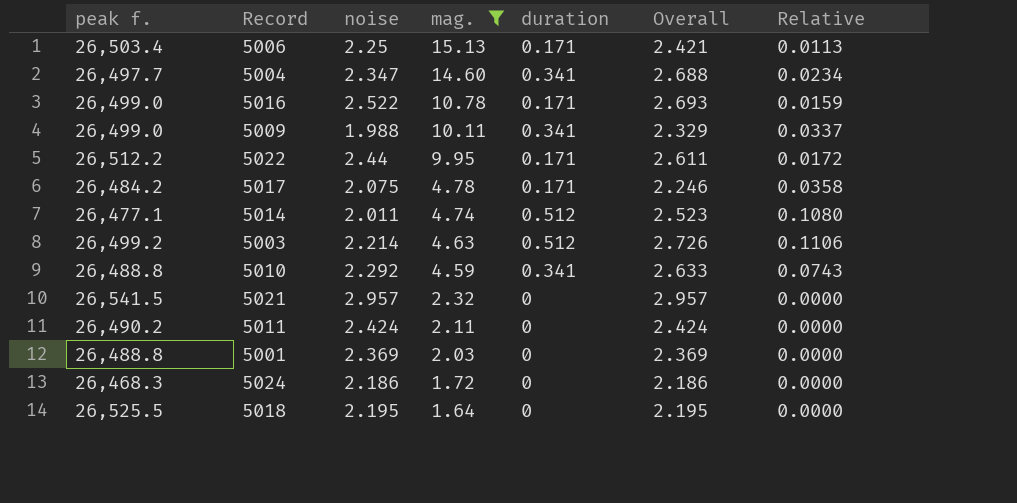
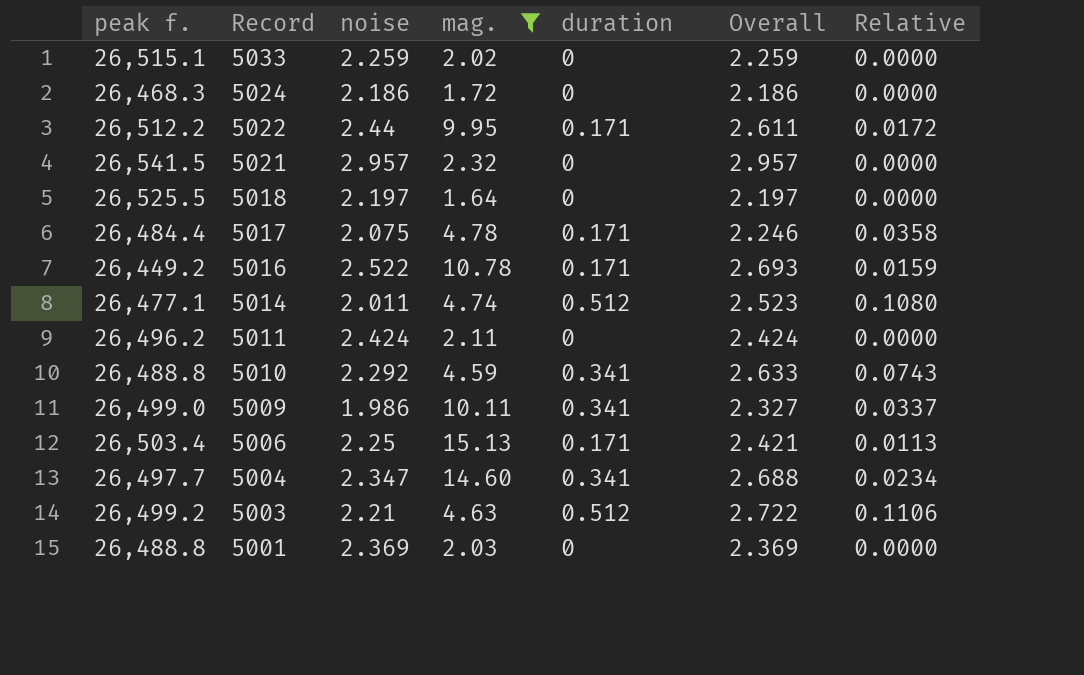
row order: mag. descending -> Record descending
row 5033: none -> 26,515.1 | 2.259 | 2.02 | 0 | 2.259 | 0.0000
5018 | noise: 2.195 -> 2.197
5018 | Overall: 2.195 -> 2.197
5017 | peak f.: 26,484.2 -> 26,484.4
5016 | peak f.: 26,499.0 -> 26,449.2
5011 | peak f.: 26,490.2 -> 26,496.2
5009 | noise: 1.988 -> 1.986
5009 | Overall: 2.329 -> 2.327
5003 | noise: 2.214 -> 2.21
5003 | Overall: 2.726 -> 2.722

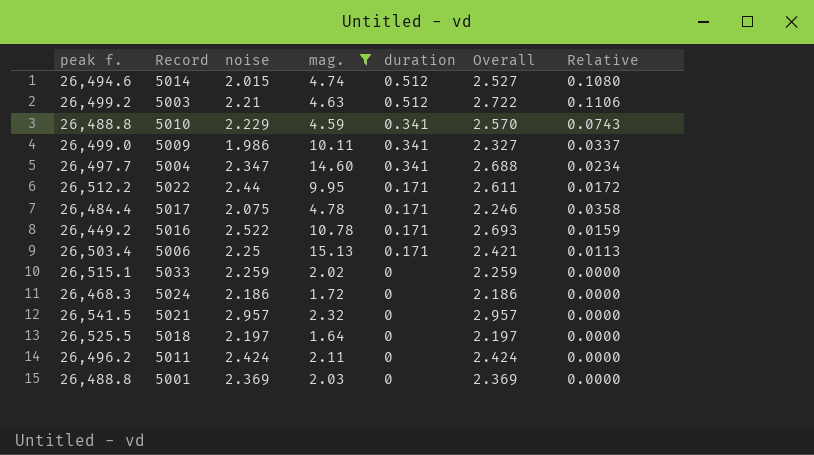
row order: Record descending -> duration descending
5014 | peak f.: 26,477.1 -> 26,494.6
5014 | noise: 2.011 -> 2.015
5014 | Overall: 2.523 -> 2.527
5010 | noise: 2.292 -> 2.229
5010 | Overall: 2.633 -> 2.570

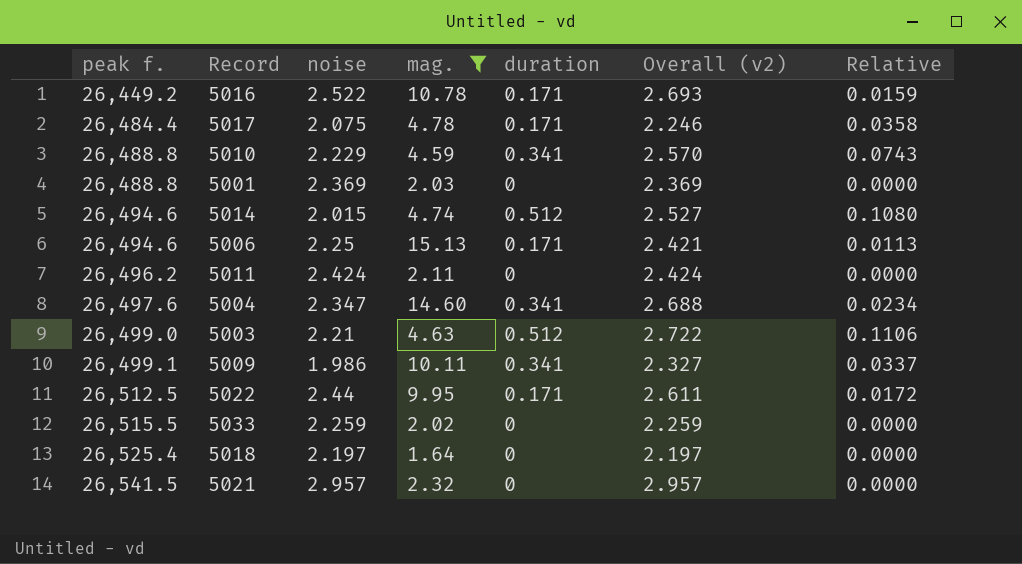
row order: duration descending -> peak f. ascending
column name: Overall -> Overall (v2)
row 5024: 26,468.3 | 2.186 | 1.72 | 0 | 2.186 | 0.0000 -> none
5006 | peak f.: 26,503.4 -> 26,494.6
5004 | peak f.: 26,497.7 -> 26,497.6
5003 | peak f.: 26,499.2 -> 26,499.0
5009 | peak f.: 26,499.0 -> 26,499.1
5022 | peak f.: 26,512.2 -> 26,512.5
5033 | peak f.: 26,515.1 -> 26,515.5
5018 | peak f.: 26,525.5 -> 26,525.4

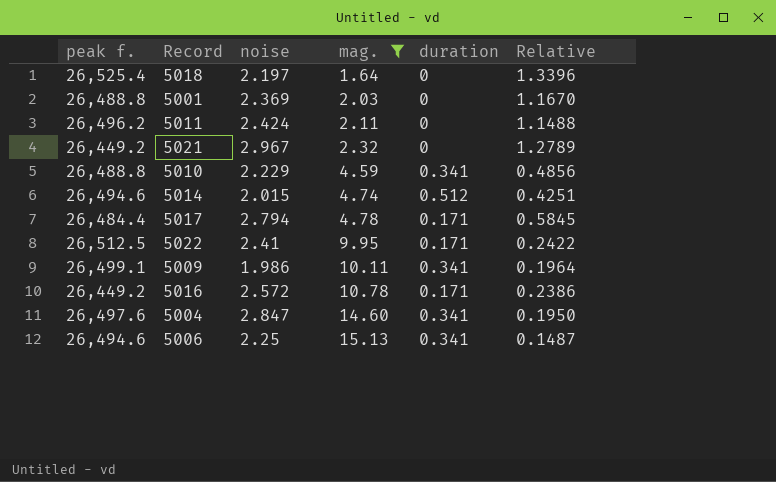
row order: peak f. ascending -> mag. ascending
column Overall (v2) | formula: [noise] + [duration] -> none
column Relative | formula: [duration] / [mag.] -> [noise] / [mag.]
row 5003: 26,499.0 | 2.21 | 4.63 | 0.512 | 2.722 | 0.1106 -> none
row 5033: 26,515.5 | 2.259 | 2.02 | 0 | 2.259 | 0.0000 -> none
5021 | peak f.: 26,541.5 -> 26,449.2
5021 | noise: 2.957 -> 2.967
5017 | noise: 2.075 -> 2.794
5022 | noise: 2.44 -> 2.41
5016 | noise: 2.522 -> 2.572
5004 | noise: 2.347 -> 2.847
5006 | duration: 0.171 -> 0.341

